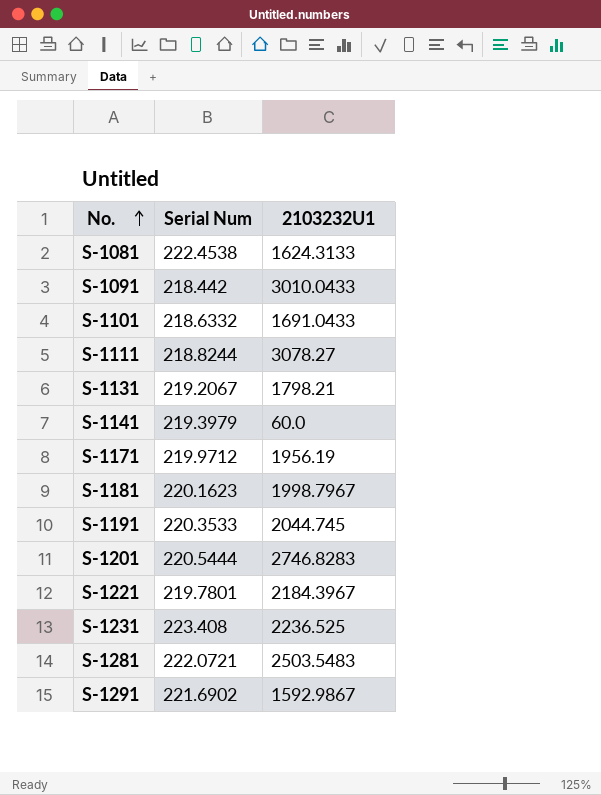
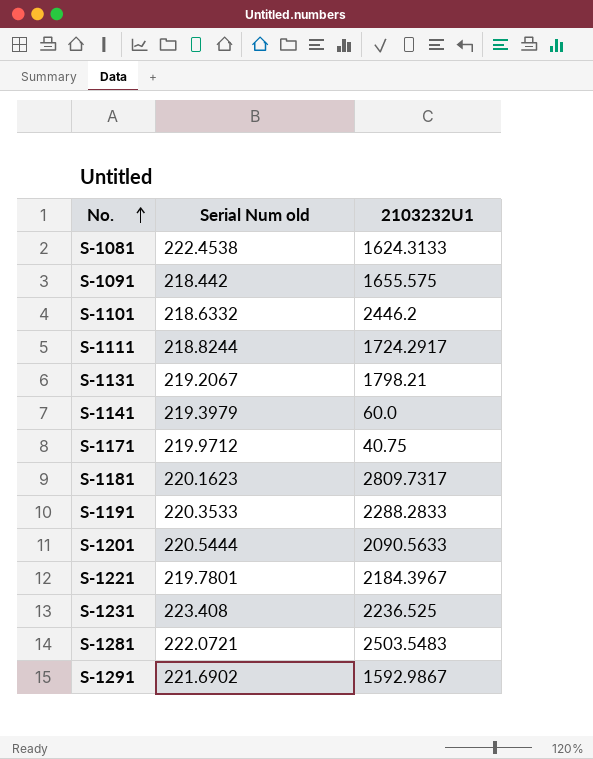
column name: Serial Num -> Serial Num old
S-1091 | 2103232U1: 3010.0433 -> 1655.575
S-1101 | 2103232U1: 1691.0433 -> 2446.2
S-1111 | 2103232U1: 3078.27 -> 1724.2917
S-1171 | 2103232U1: 1956.19 -> 40.75
S-1181 | 2103232U1: 1998.7967 -> 2809.7317
S-1191 | 2103232U1: 2044.745 -> 2288.2833
S-1201 | 2103232U1: 2746.8283 -> 2090.5633

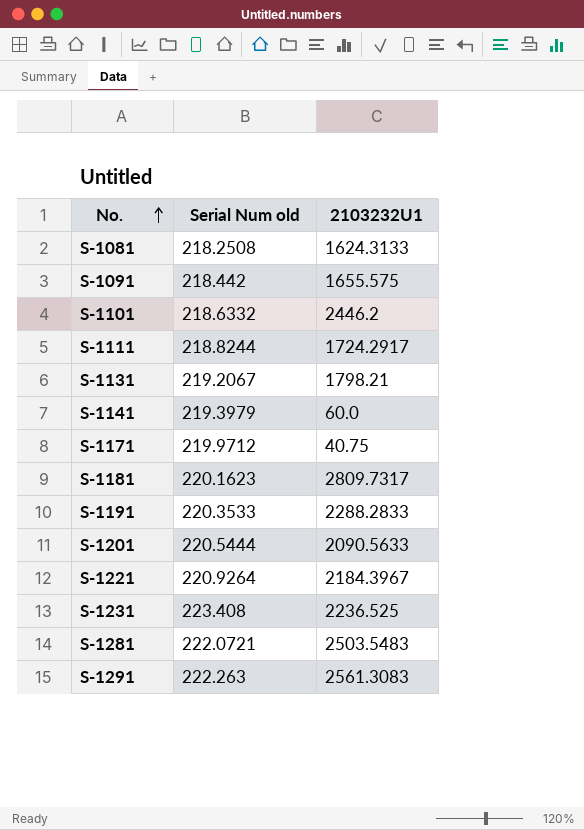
S-1081 | Serial Num old: 222.4538 -> 218.2508
S-1221 | Serial Num old: 219.7801 -> 220.9264
S-1291 | Serial Num old: 221.6902 -> 222.263
S-1291 | 2103232U1: 1592.9867 -> 2561.3083

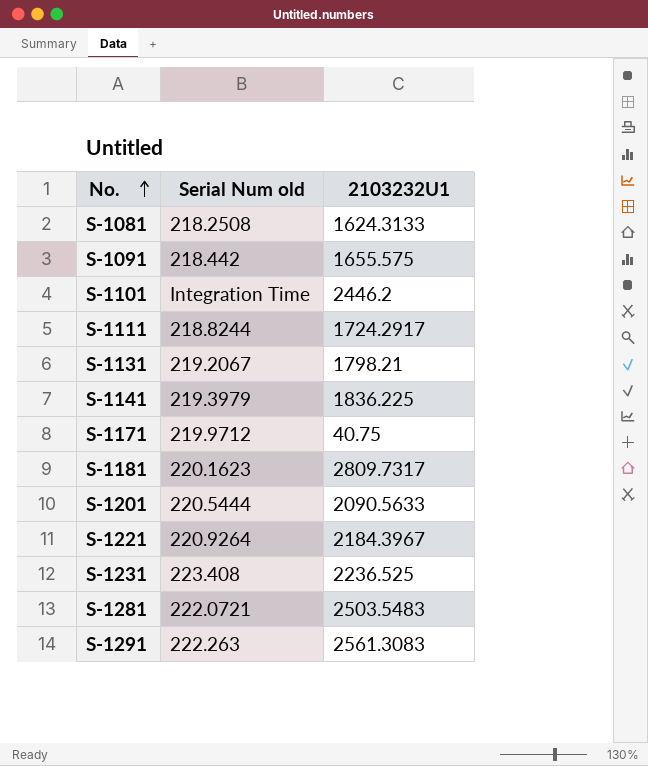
row S-1191: 220.3533 | 2288.2833 -> none
S-1101 | Serial Num old: 218.6332 -> Integration Time
S-1141 | 2103232U1: 60.0 -> 1836.225

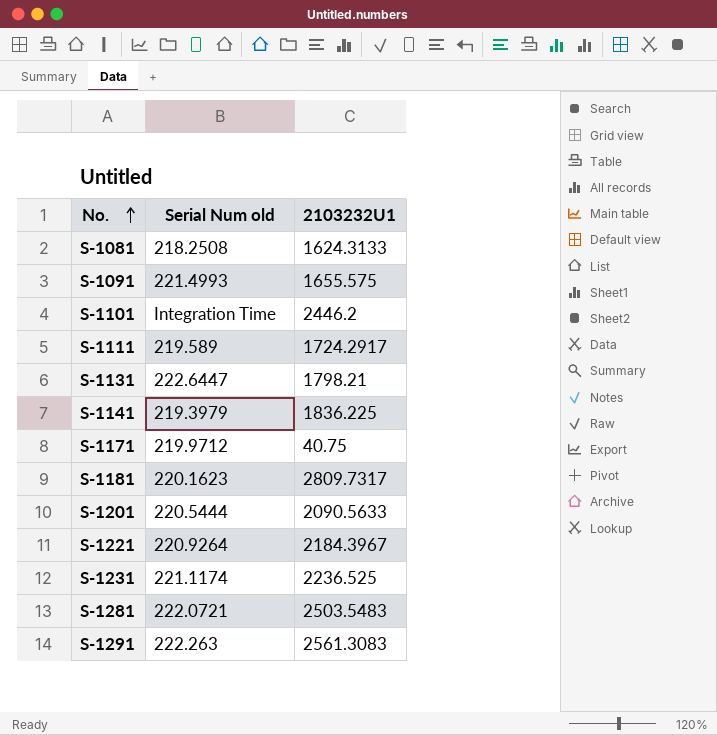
S-1091 | Serial Num old: 218.442 -> 221.4993
S-1111 | Serial Num old: 218.8244 -> 219.589
S-1131 | Serial Num old: 219.2067 -> 222.6447
S-1231 | Serial Num old: 223.408 -> 221.1174

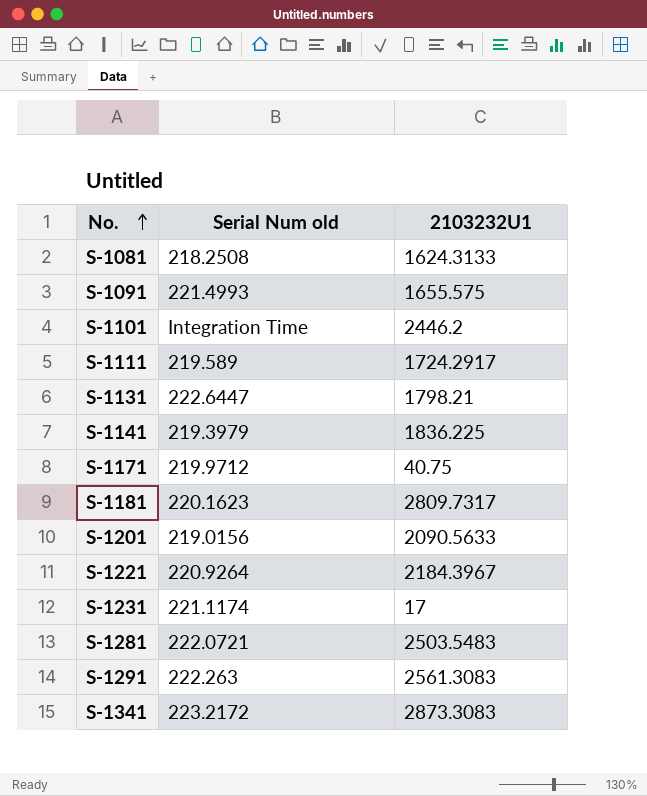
S-1201 | Serial Num old: 220.5444 -> 219.0156
S-1231 | 2103232U1: 2236.525 -> 17
row S-1341: none -> 223.2172 | 2873.3083

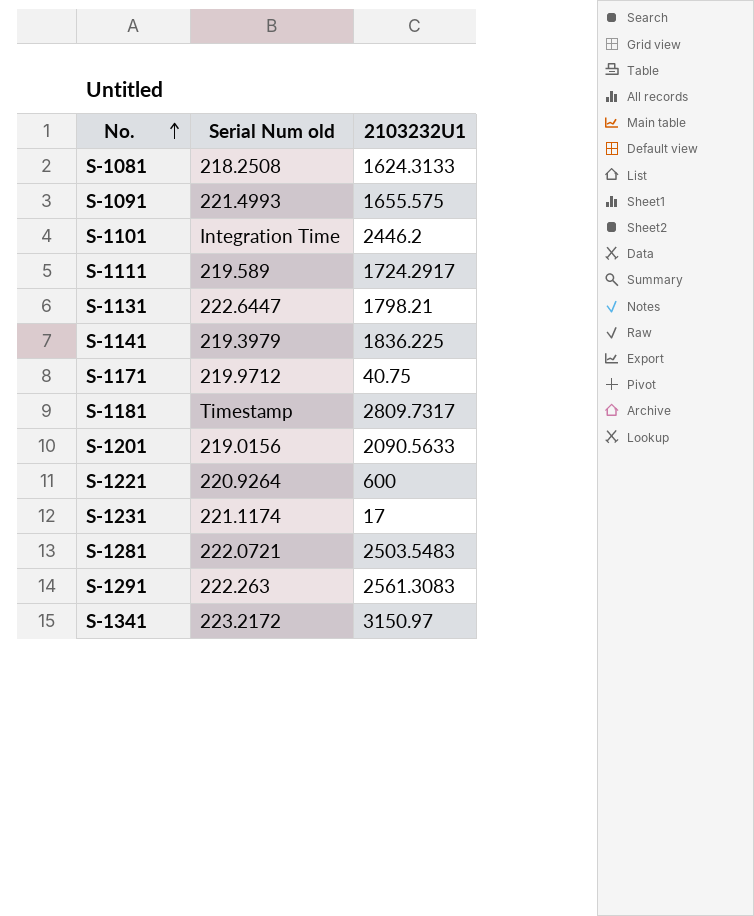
S-1181 | Serial Num old: 220.1623 -> Timestamp
S-1221 | 2103232U1: 2184.3967 -> 600
S-1341 | 2103232U1: 2873.3083 -> 3150.97

